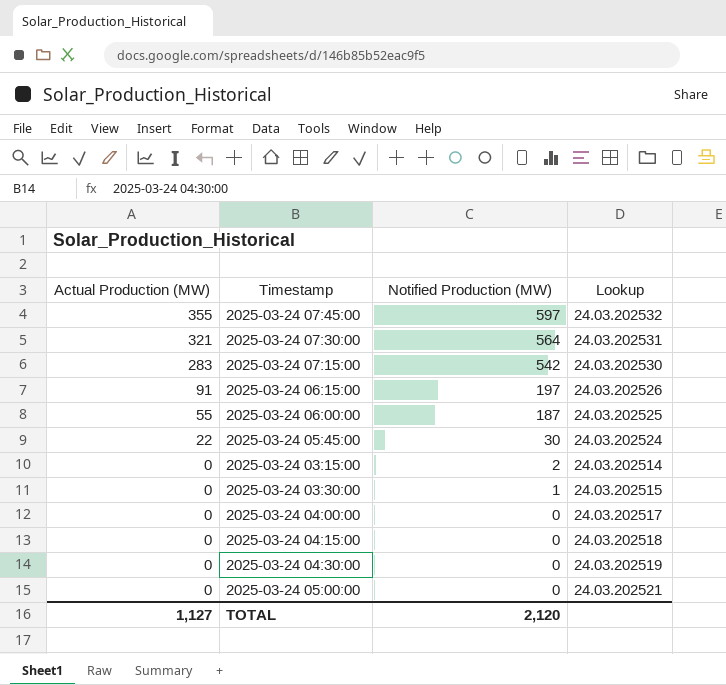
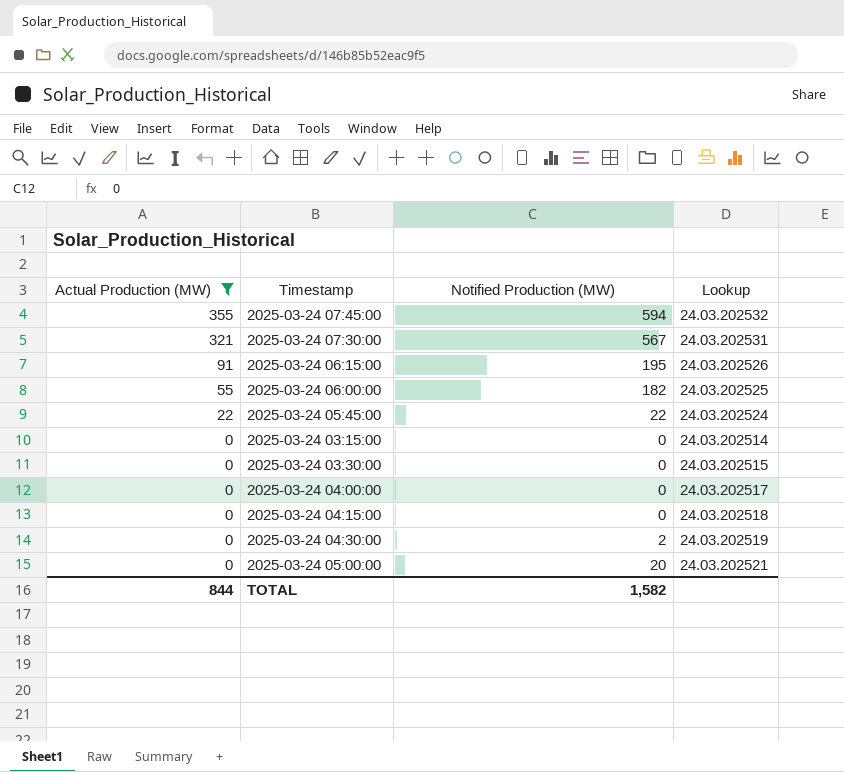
filter: none -> Actual Production (MW) != 283
2025-03-24 07:45:00 | Notified Production (MW): 597 -> 594
2025-03-24 07:30:00 | Notified Production (MW): 564 -> 567
2025-03-24 06:15:00 | Notified Production (MW): 197 -> 195
2025-03-24 06:00:00 | Notified Production (MW): 187 -> 182
2025-03-24 05:45:00 | Notified Production (MW): 30 -> 22
2025-03-24 03:15:00 | Notified Production (MW): 2 -> 0
2025-03-24 03:30:00 | Notified Production (MW): 1 -> 0
2025-03-24 04:30:00 | Notified Production (MW): 0 -> 2
2025-03-24 05:00:00 | Notified Production (MW): 0 -> 20
TOTAL | Actual Production (MW): 1,127 -> 844
TOTAL | Notified Production (MW): 2,120 -> 1,582

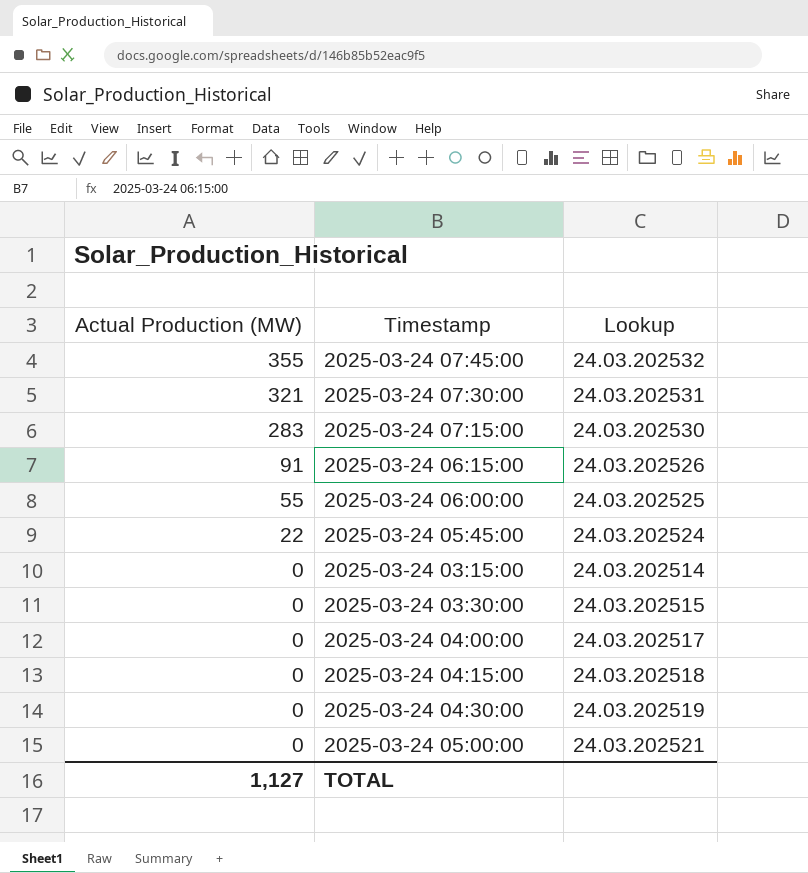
filter: Actual Production (MW) != 283 -> none
column Notified Production (MW) | position: 3 -> none
TOTAL | Actual Production (MW): 844 -> 1,127

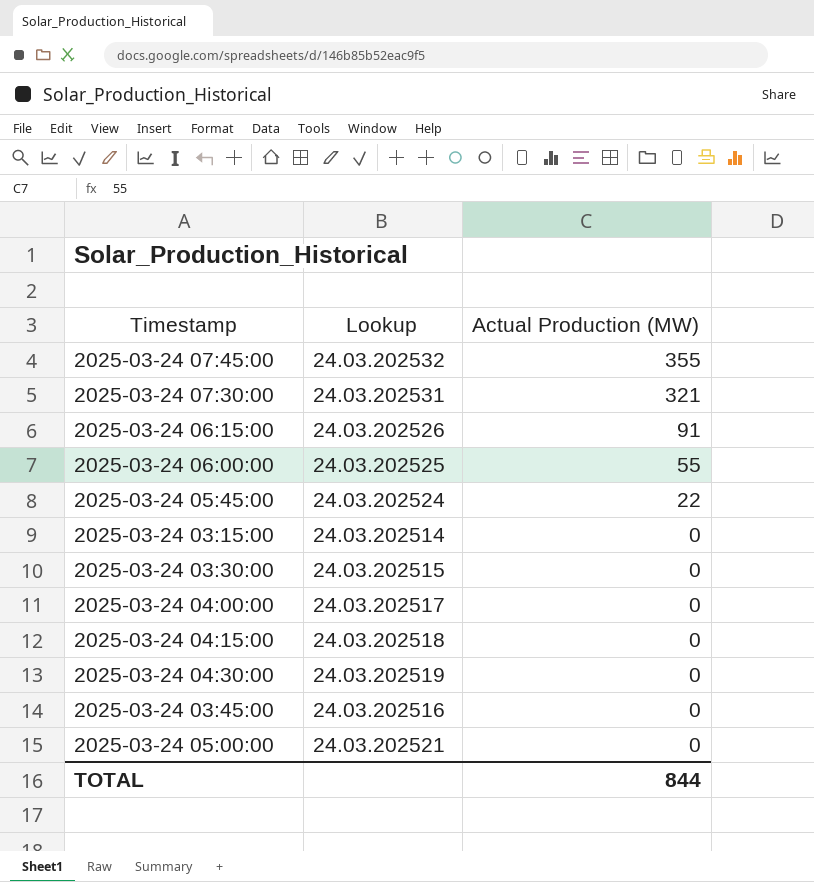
column Actual Production (MW) | position: 1 -> 3
row 2025-03-24 07:15:00: 283 | 24.03.202530 -> none
row 2025-03-24 03:45:00: none -> 24.03.202516 | 0
TOTAL | Actual Production (MW): 1,127 -> 844

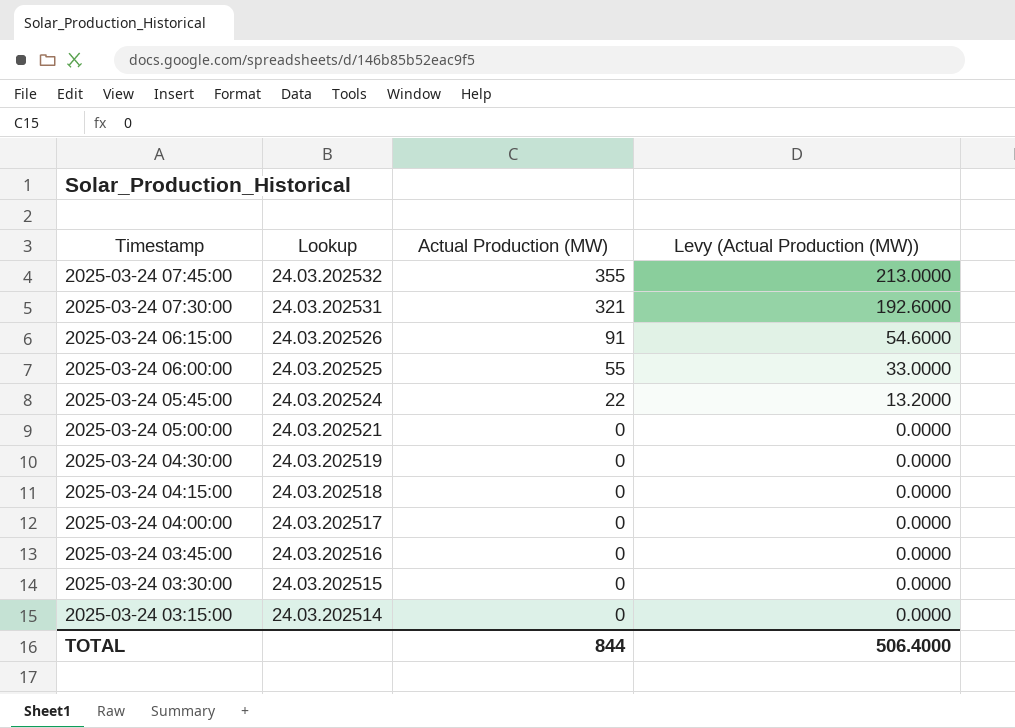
row order: Actual Production (MW) descending -> Timestamp descending
column Levy (Actual Production (MW)) | formula: none -> [Actual Production (MW)] * 0.6

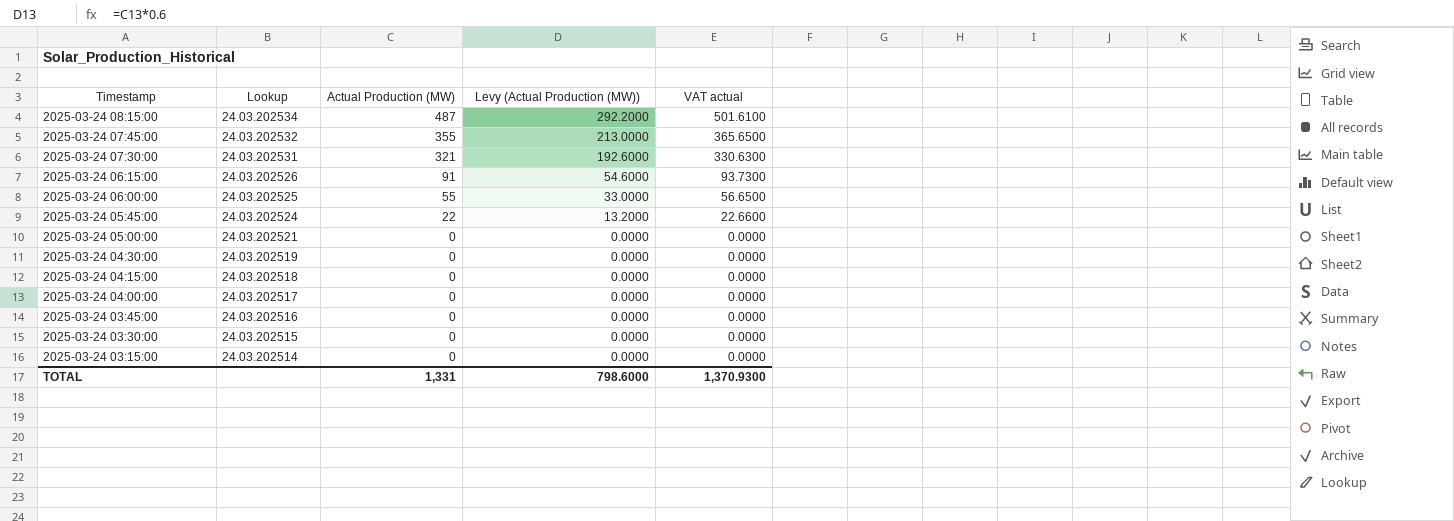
column VAT actual | formula: none -> [Actual Production (MW)] * 1.03
row 2025-03-24 08:15:00: none -> 24.03.202534 | 487 | 292.2000 | 501.6100
TOTAL | Actual Production (MW): 844 -> 1,331
TOTAL | Levy (Actual Production (MW)): 506.4000 -> 798.6000

